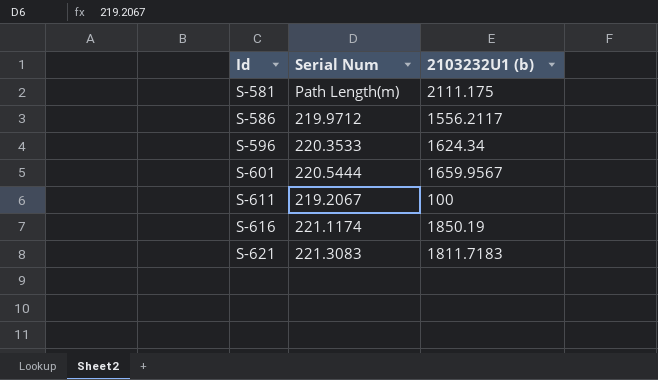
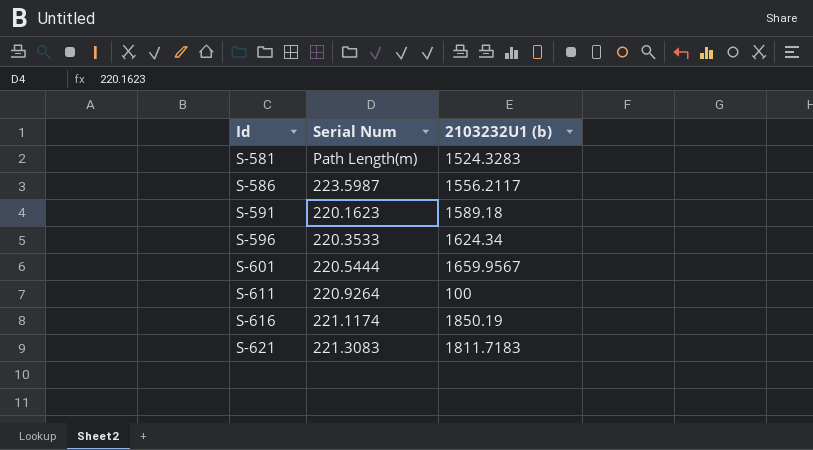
S-581 | 2103232U1 (b): 2111.175 -> 1524.3283
S-586 | Serial Num: 219.9712 -> 223.5987
row S-591: none -> 220.1623 | 1589.18
S-611 | Serial Num: 219.2067 -> 220.9264

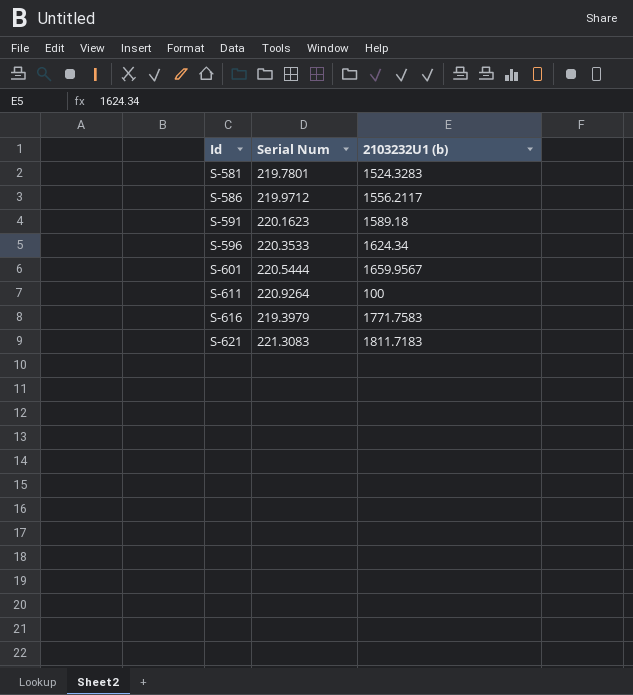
S-581 | Serial Num: Path Length(m) -> 219.7801
S-586 | Serial Num: 223.5987 -> 219.9712
S-616 | Serial Num: 221.1174 -> 219.3979
S-616 | 2103232U1 (b): 1850.19 -> 1771.7583

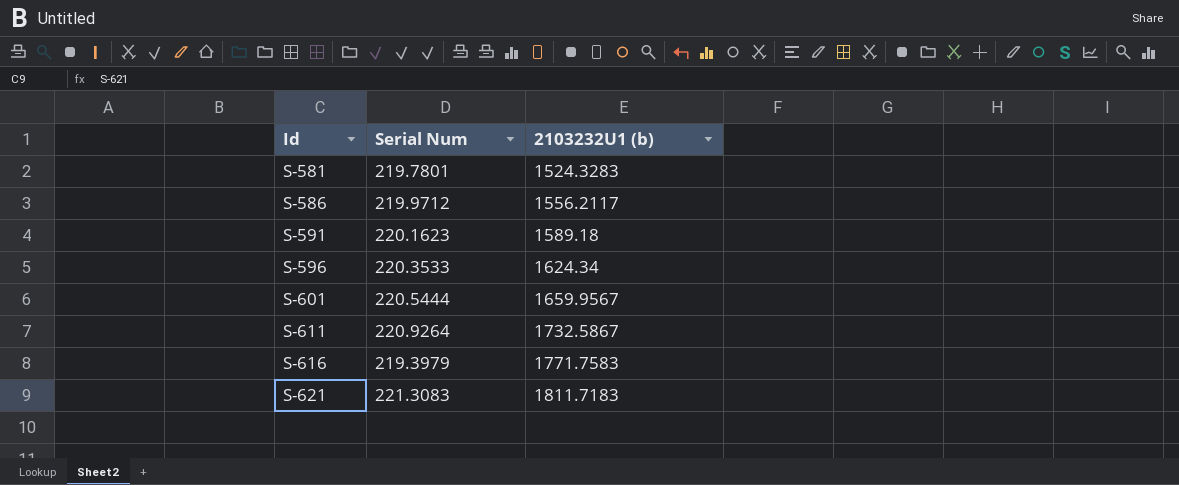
S-611 | 2103232U1 (b): 100 -> 1732.5867

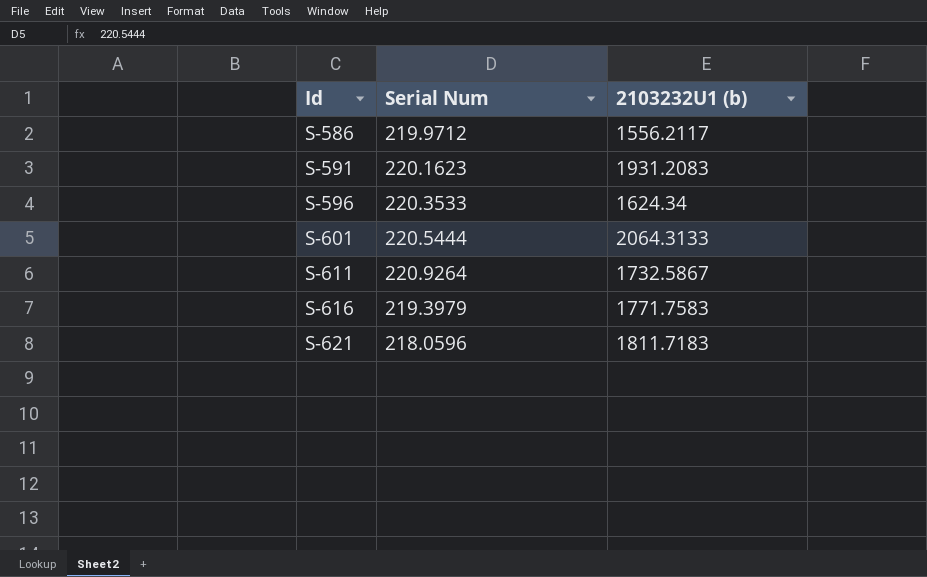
row S-581: 219.7801 | 1524.3283 -> none
S-591 | 2103232U1 (b): 1589.18 -> 1931.2083
S-601 | 2103232U1 (b): 1659.9567 -> 2064.3133
S-621 | Serial Num: 221.3083 -> 218.0596

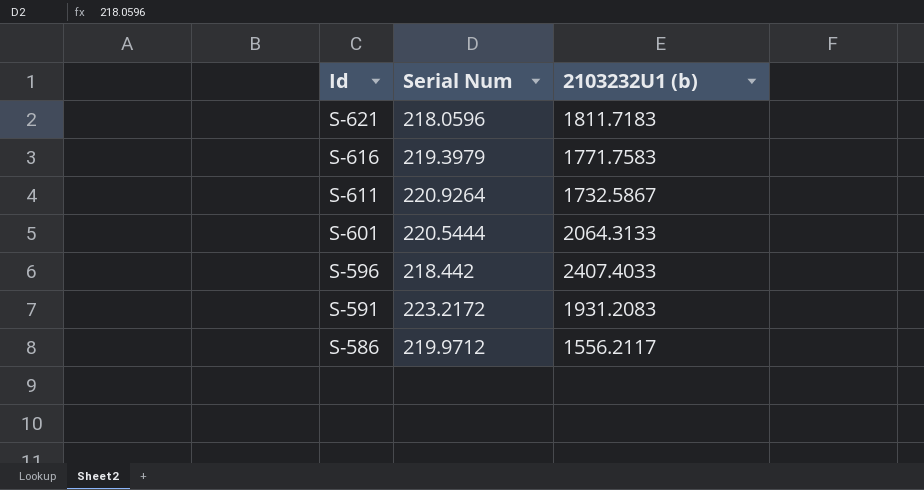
row order: Id ascending -> Id descending
S-596 | Serial Num: 220.3533 -> 218.442
S-596 | 2103232U1 (b): 1624.34 -> 2407.4033
S-591 | Serial Num: 220.1623 -> 223.2172

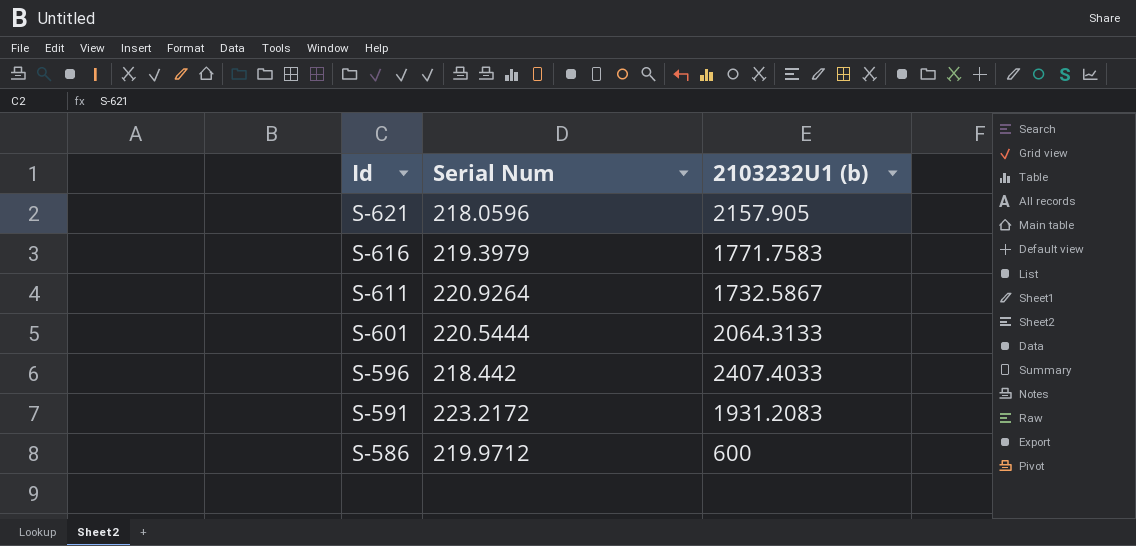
S-621 | 2103232U1 (b): 1811.7183 -> 2157.905
S-586 | 2103232U1 (b): 1556.2117 -> 600

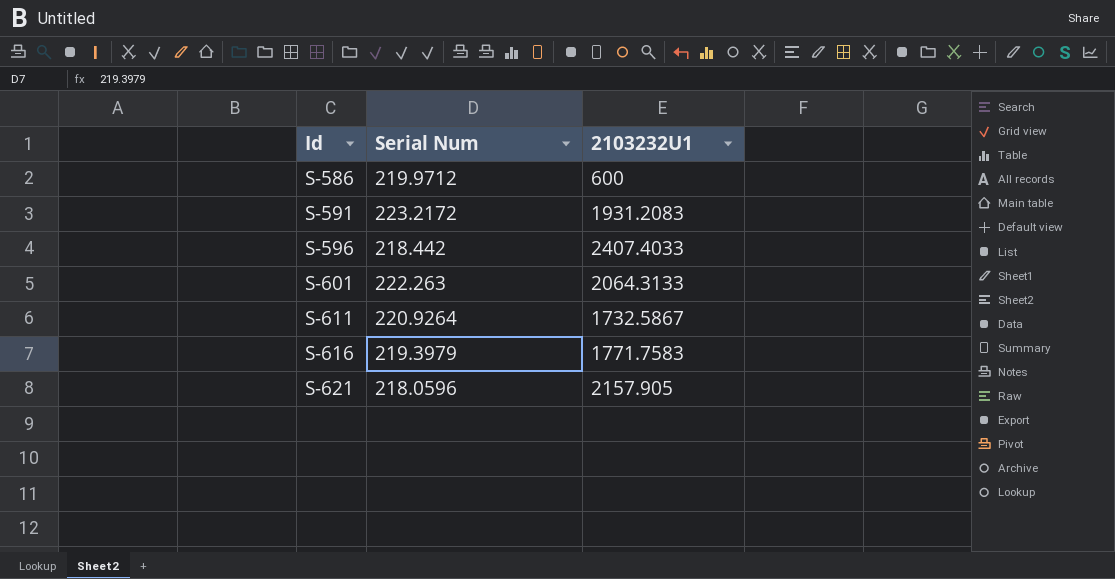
row order: Id descending -> Id ascending
column name: 2103232U1 (b) -> 2103232U1
S-601 | Serial Num: 220.5444 -> 222.263

